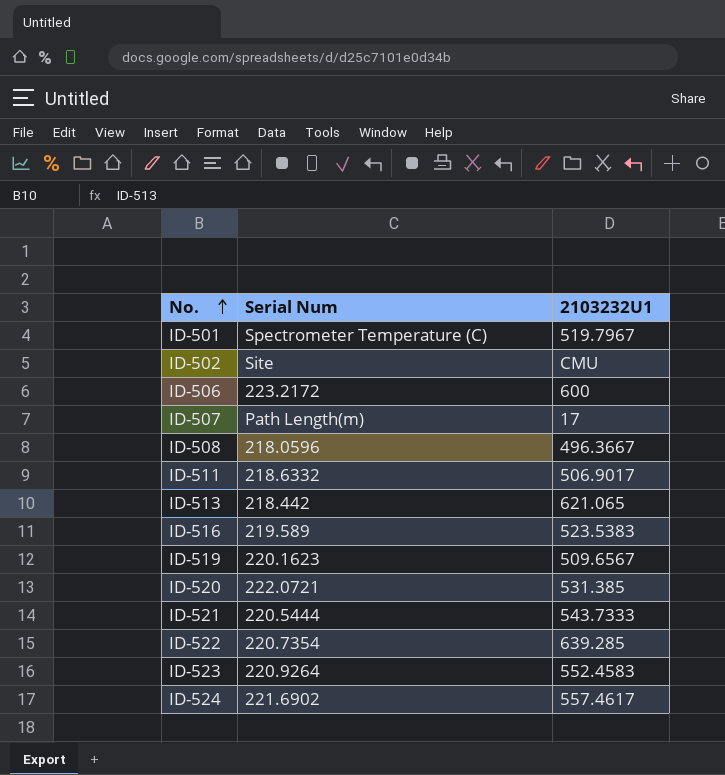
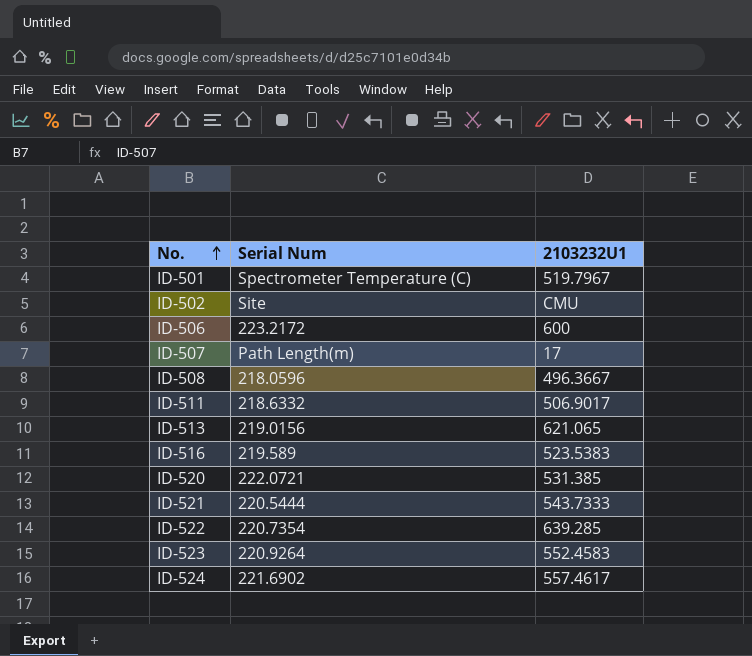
row ID-519: 220.1623 | 509.6567 -> none
ID-513 | Serial Num: 218.442 -> 219.0156

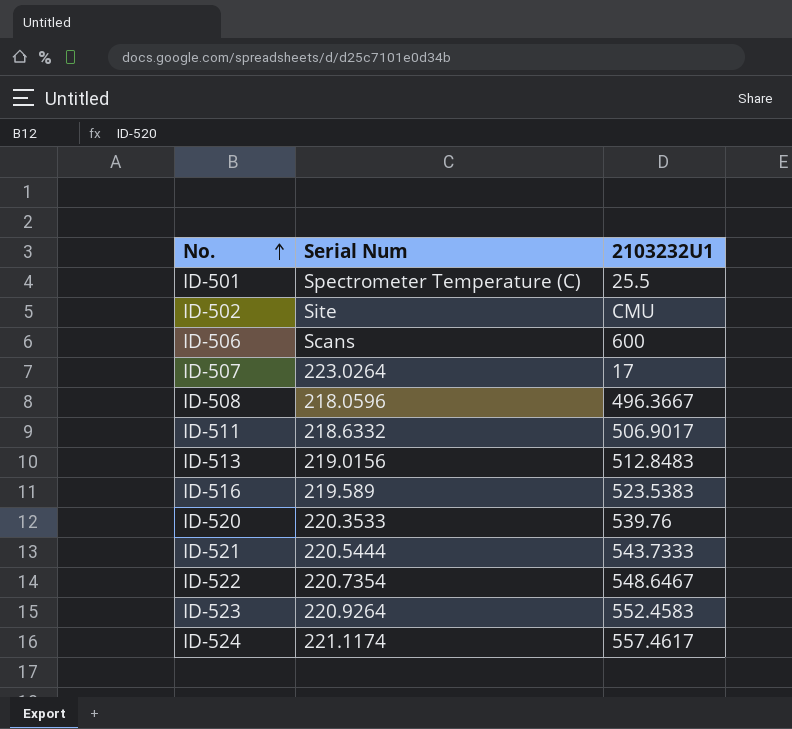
ID-501 | 2103232U1: 519.7967 -> 25.5
ID-506 | Serial Num: 223.2172 -> Scans
ID-507 | Serial Num: Path Length(m) -> 223.0264
ID-513 | 2103232U1: 621.065 -> 512.8483
ID-520 | Serial Num: 222.0721 -> 220.3533
ID-520 | 2103232U1: 531.385 -> 539.76
ID-522 | 2103232U1: 639.285 -> 548.6467
ID-524 | Serial Num: 221.6902 -> 221.1174

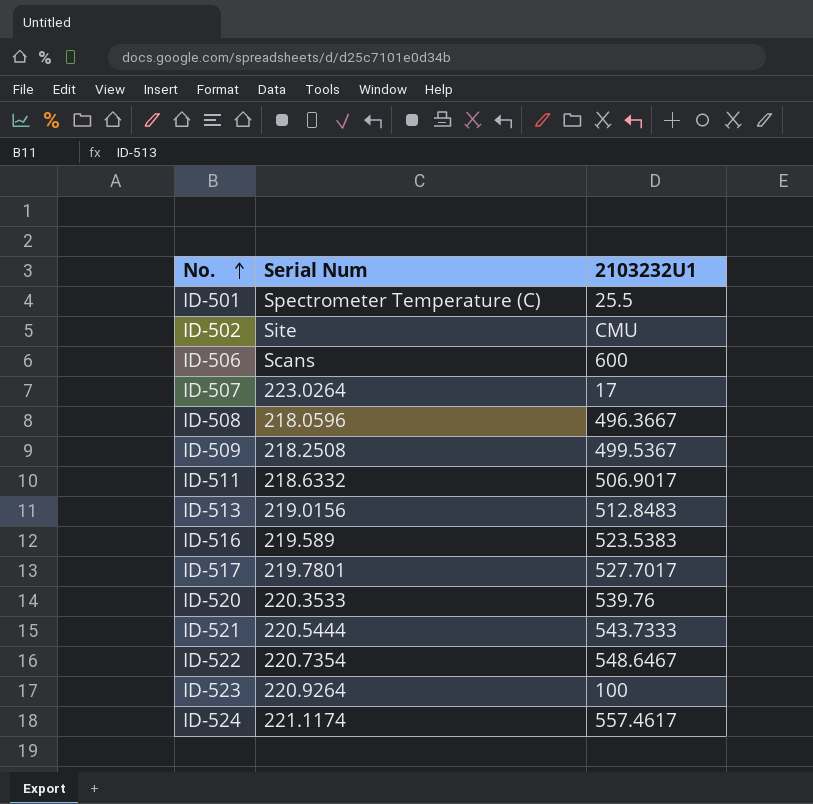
row ID-509: none -> 218.2508 | 499.5367
row ID-517: none -> 219.7801 | 527.7017
ID-523 | 2103232U1: 552.4583 -> 100

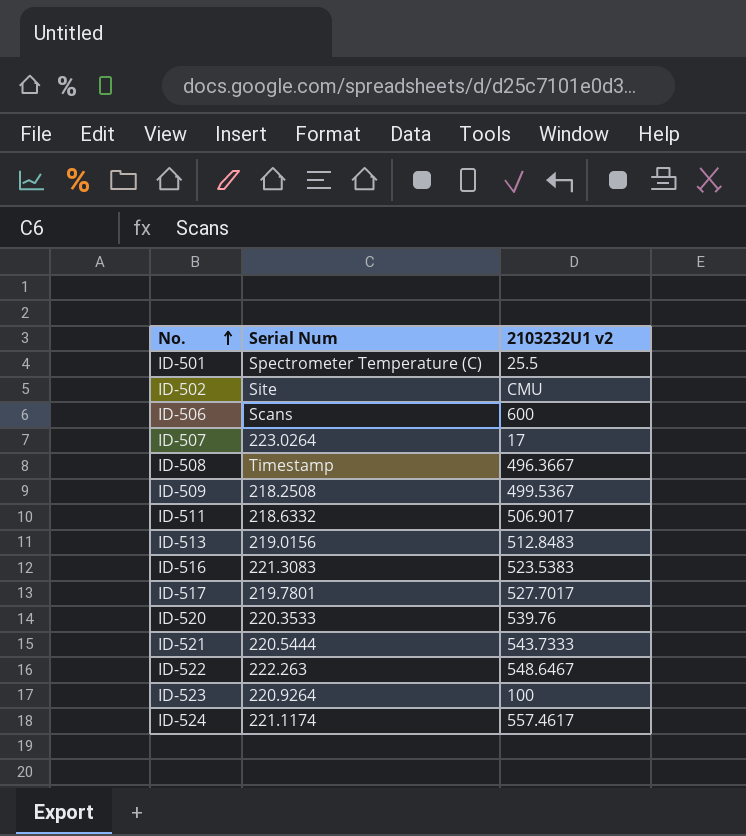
column name: 2103232U1 -> 2103232U1 v2
ID-508 | Serial Num: 218.0596 -> Timestamp
ID-516 | Serial Num: 219.589 -> 221.3083
ID-522 | Serial Num: 220.7354 -> 222.263

